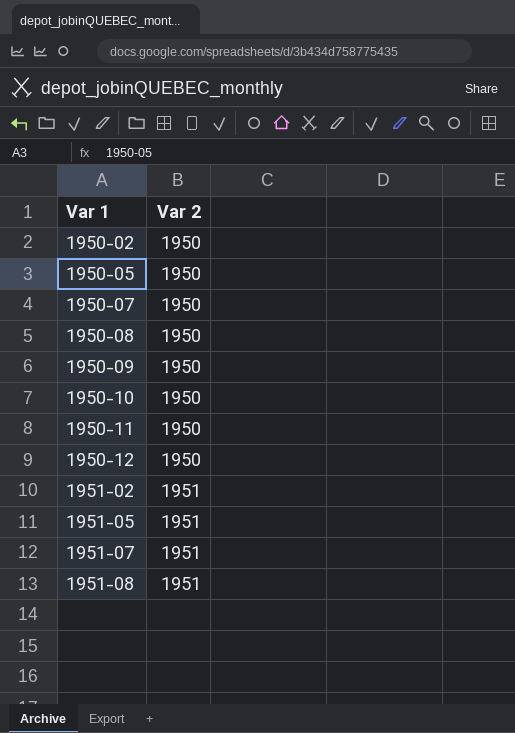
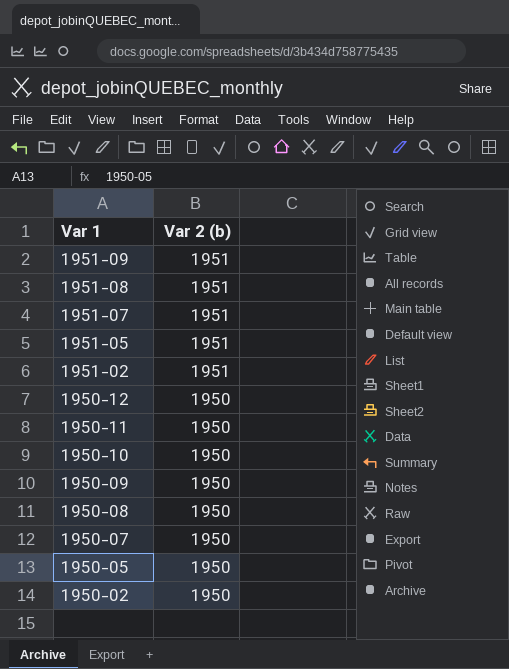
row order: Var 1 ascending -> Var 1 descending
column name: Var 2 -> Var 2 (b)
row 1951-09: none -> 1951

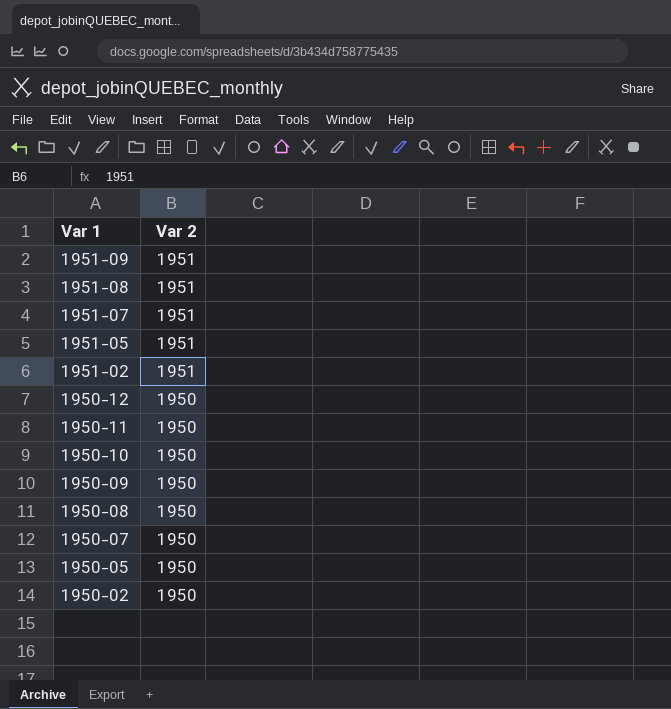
column name: Var 2 (b) -> Var 2

